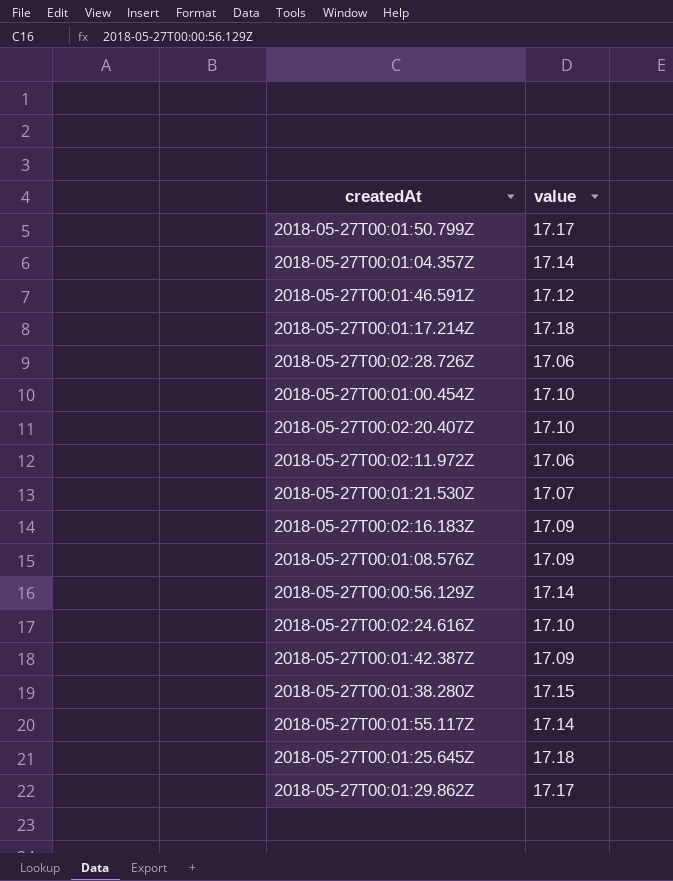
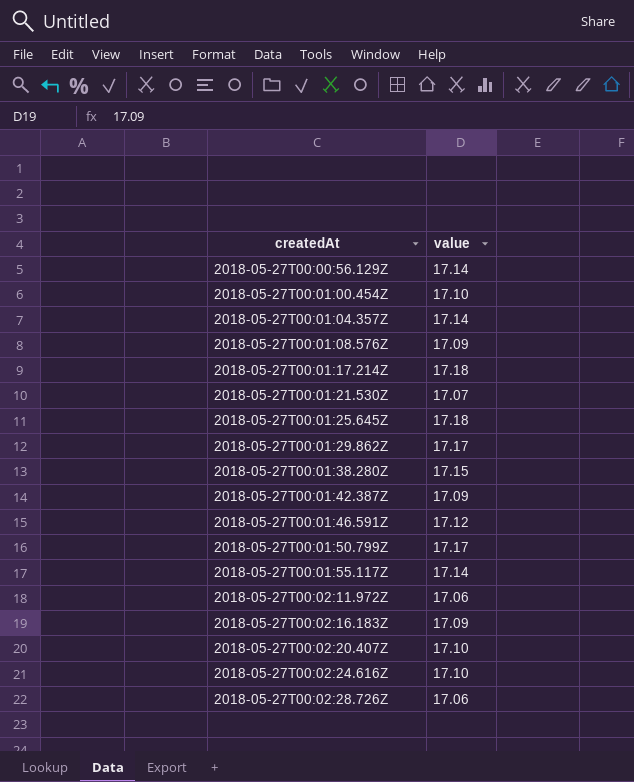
row order: none -> createdAt ascending

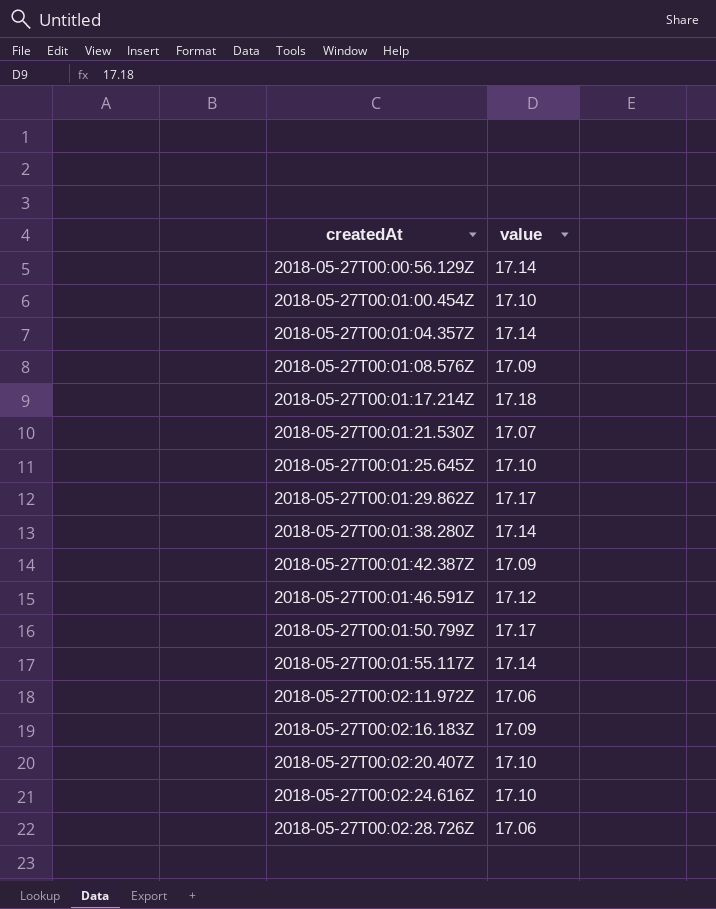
2018-05-27T00:01:25.645Z | value: 17.18 -> 17.10
2018-05-27T00:01:38.280Z | value: 17.15 -> 17.14

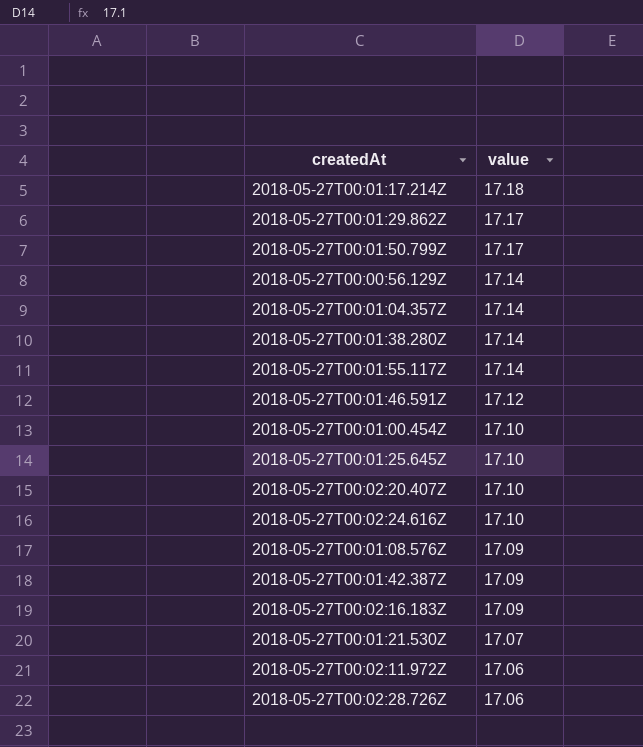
row order: createdAt ascending -> value descending

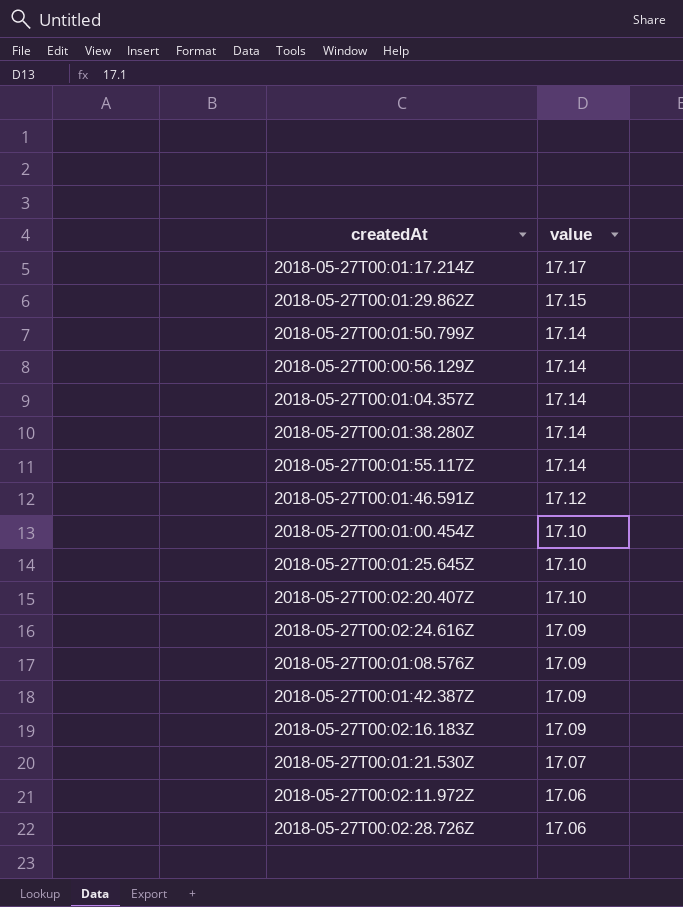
2018-05-27T00:01:17.214Z | value: 17.18 -> 17.17
2018-05-27T00:01:29.862Z | value: 17.17 -> 17.15
2018-05-27T00:01:50.799Z | value: 17.17 -> 17.14
2018-05-27T00:02:24.616Z | value: 17.10 -> 17.09

